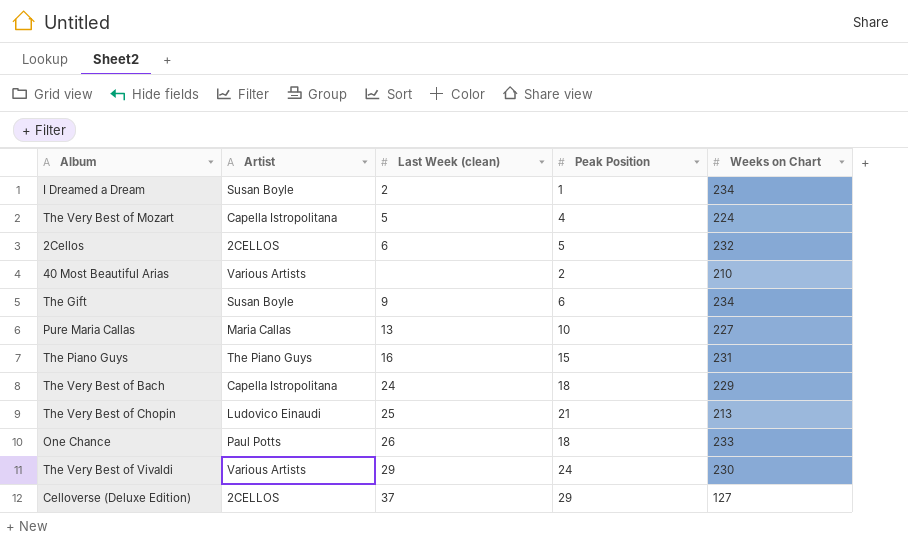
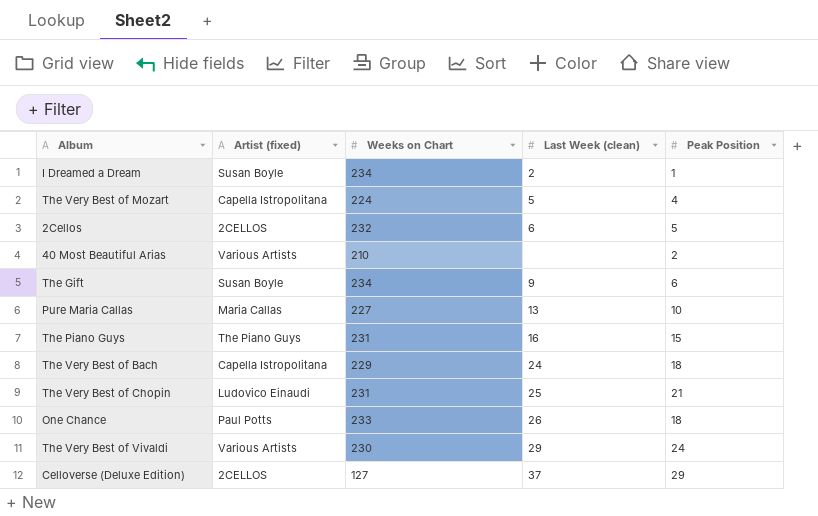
column name: Artist -> Artist (fixed)
column Weeks on Chart | position: 5 -> 3
The Very Best of Chopin | Weeks on Chart: 213 -> 231

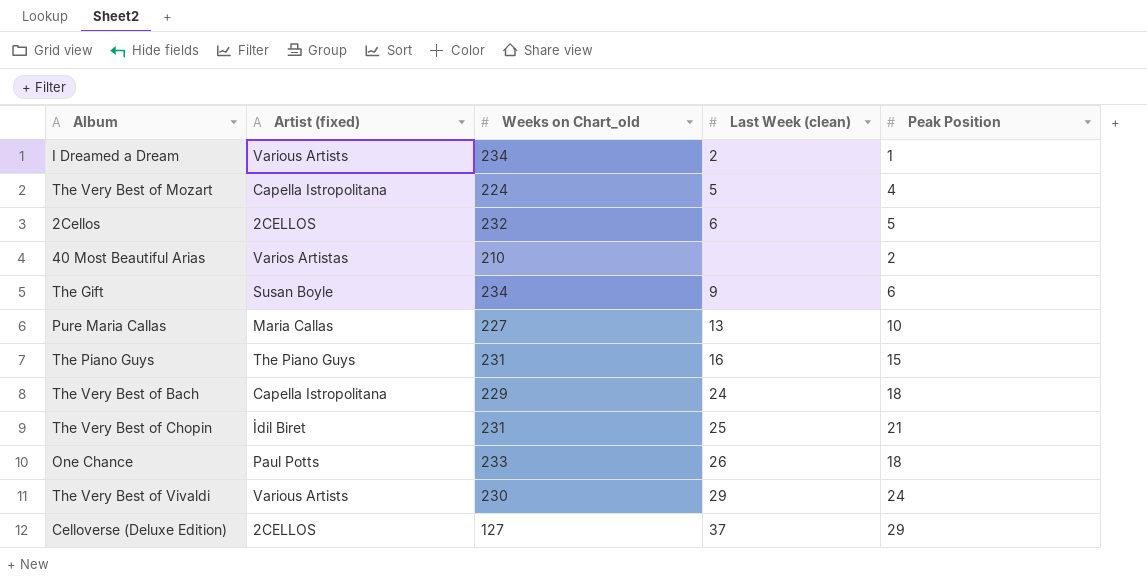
column name: Weeks on Chart -> Weeks on Chart_old
I Dreamed a Dream | Artist (fixed): Susan Boyle -> Various Artists
40 Most Beautiful Arias | Artist (fixed): Various Artists -> Varios Artistas
The Very Best of Chopin | Artist (fixed): Ludovico Einaudi -> İdil Biret

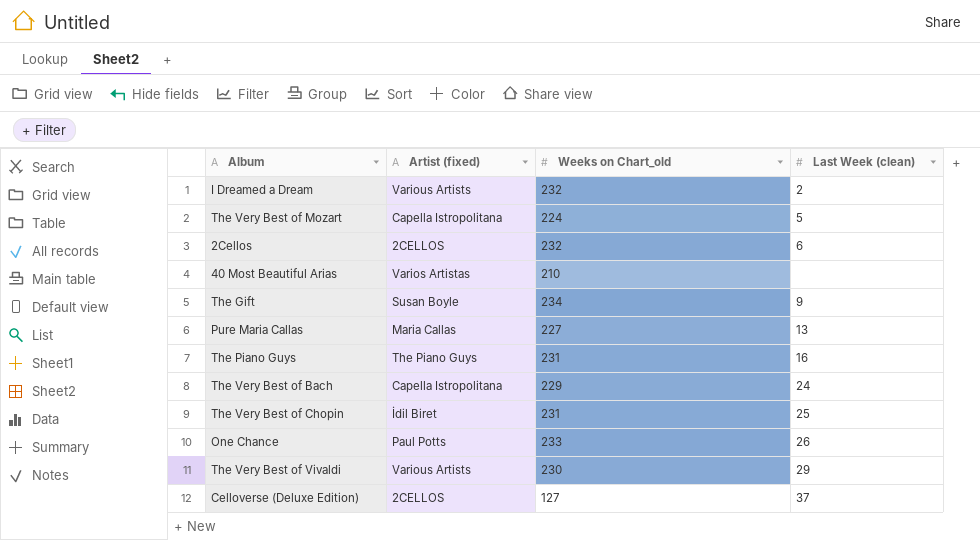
column Peak Position | position: 5 -> none
I Dreamed a Dream | Weeks on Chart_old: 234 -> 232

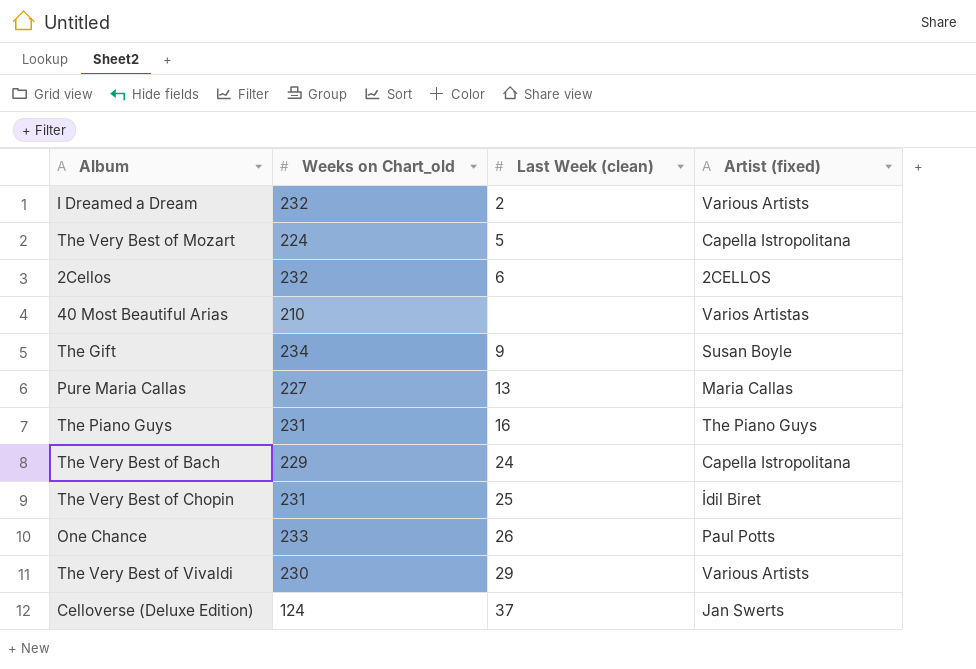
column Artist (fixed) | position: 2 -> 4
Celloverse (Deluxe Edition) | Weeks on Chart_old: 127 -> 124
Celloverse (Deluxe Edition) | Artist (fixed): 2CELLOS -> Jan Swerts

